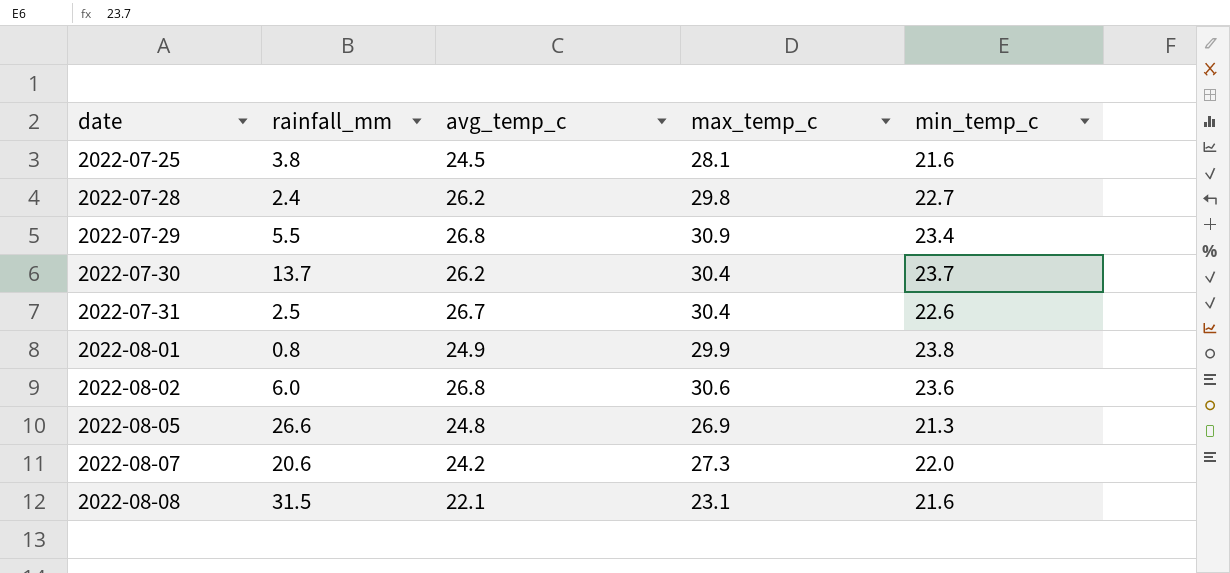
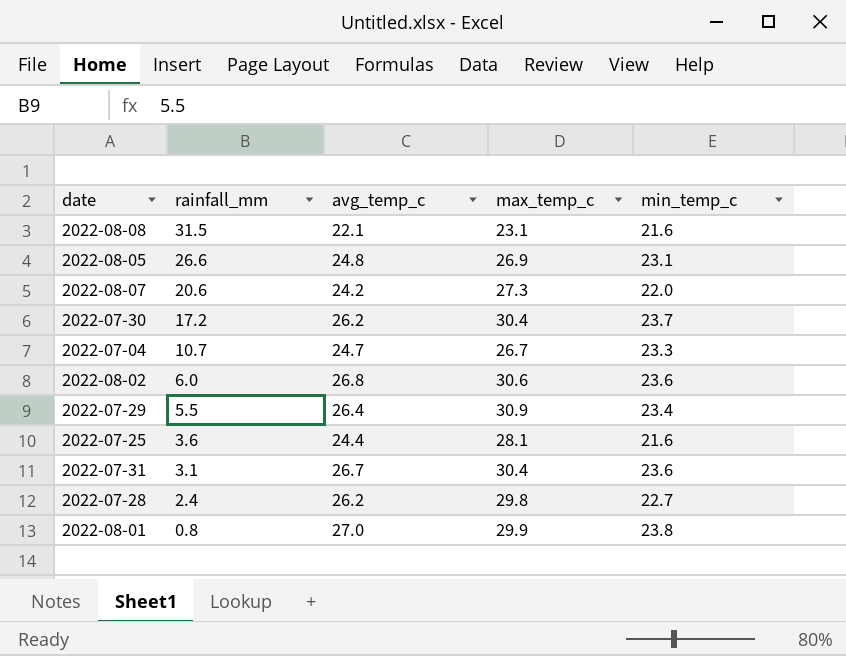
row order: date ascending -> rainfall_mm descending
2022-08-05 | min_temp_c: 21.3 -> 23.1
2022-07-30 | rainfall_mm: 13.7 -> 17.2
row 2022-07-04: none -> 10.7 | 24.7 | 26.7 | 23.3
2022-07-29 | avg_temp_c: 26.8 -> 26.4
2022-07-25 | rainfall_mm: 3.8 -> 3.6
2022-07-25 | avg_temp_c: 24.5 -> 24.4
2022-07-31 | rainfall_mm: 2.5 -> 3.1
2022-07-31 | min_temp_c: 22.6 -> 23.6
2022-08-01 | avg_temp_c: 24.9 -> 27.0

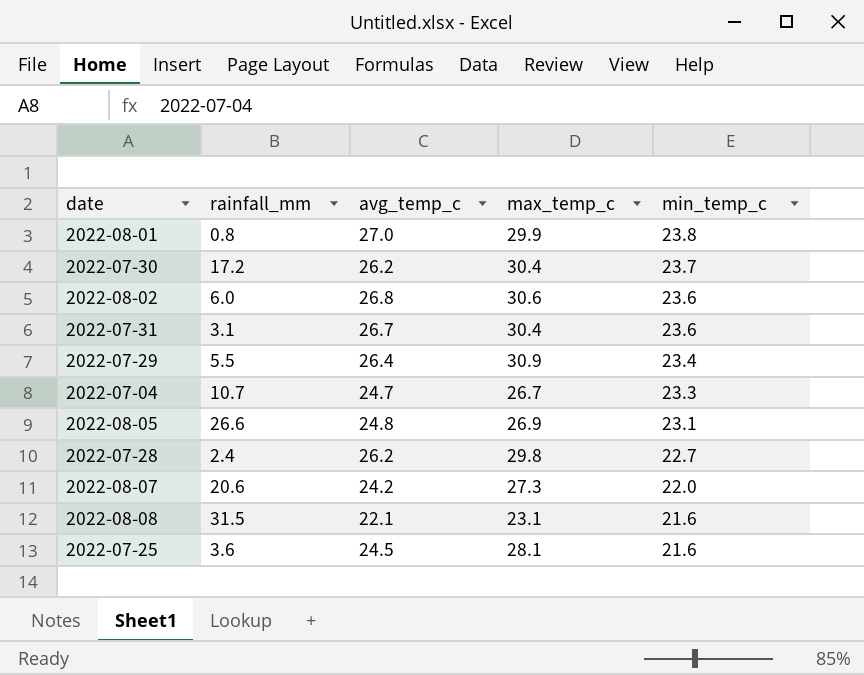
row order: rainfall_mm descending -> min_temp_c descending
2022-07-25 | avg_temp_c: 24.4 -> 24.5

